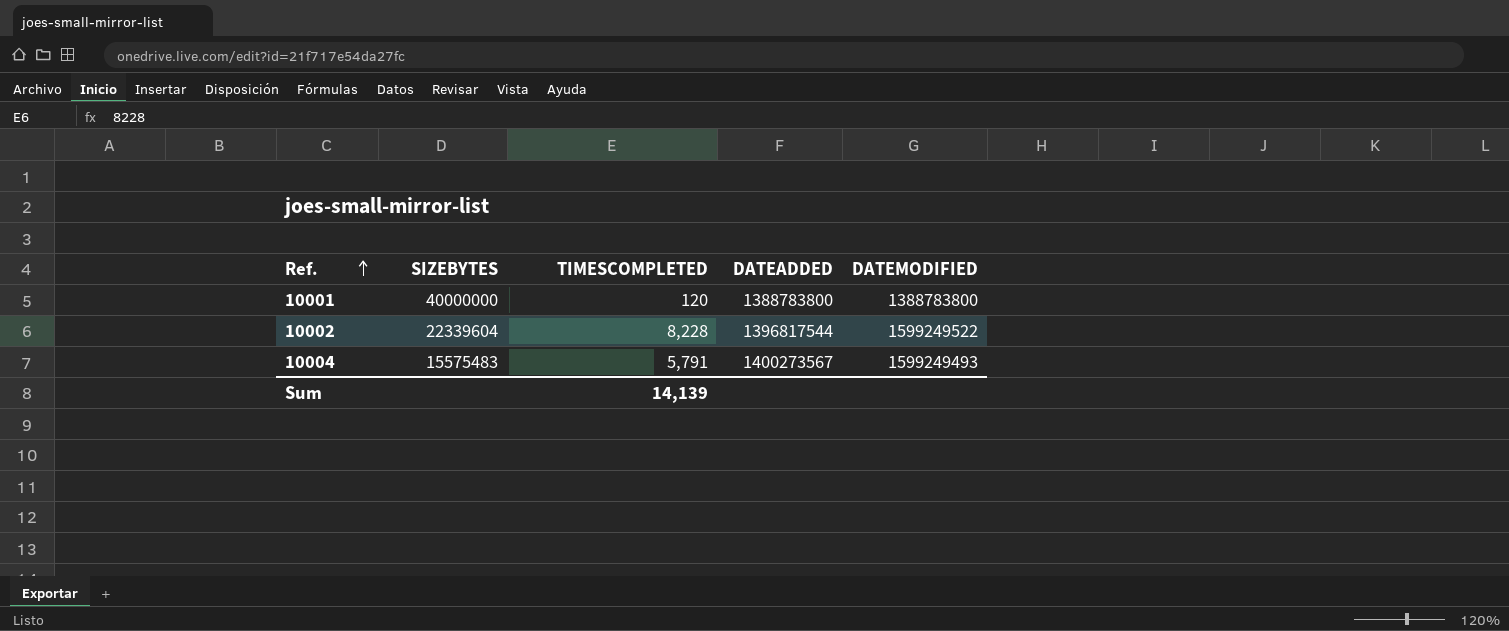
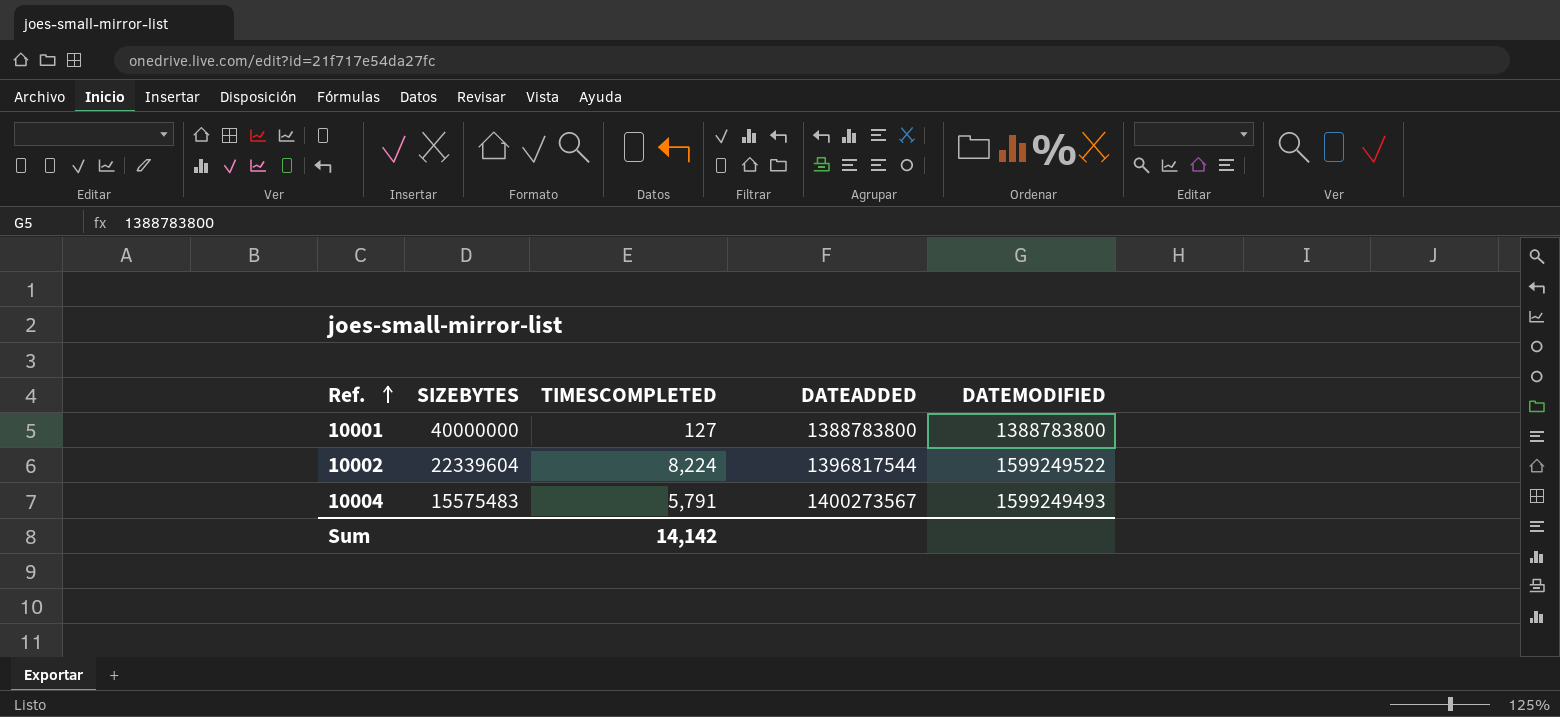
10001 | TIMESCOMPLETED: 120 -> 127
10002 | TIMESCOMPLETED: 8,228 -> 8,224
Sum | TIMESCOMPLETED: 14,139 -> 14,142

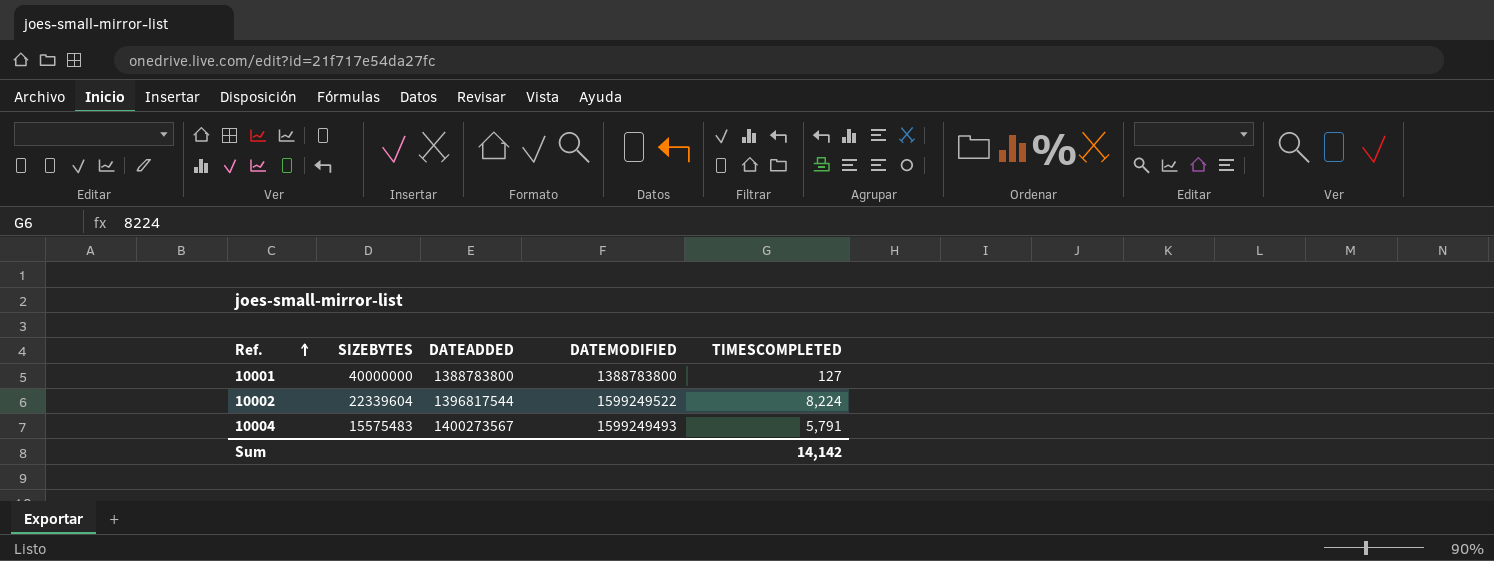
column TIMESCOMPLETED | position: 3 -> 5

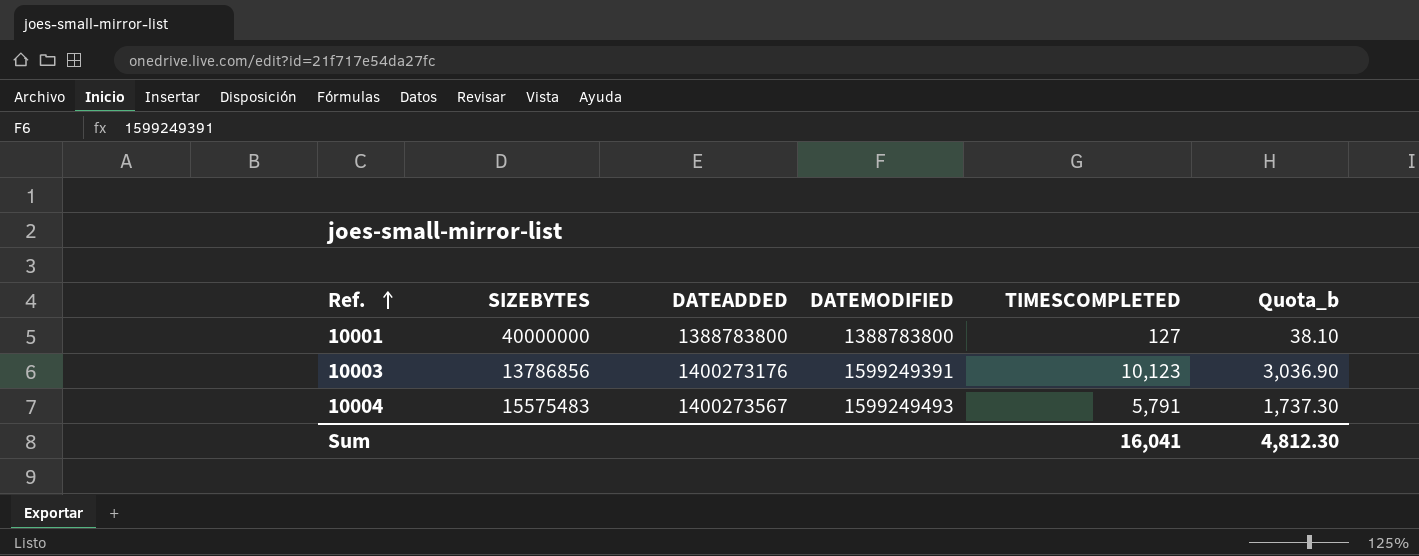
column Quota_b | formula: none -> [TIMESCOMPLETED] * 0.3
row 10002: 22339604 | 1396817544 | 1599249522 | 8,224 -> none
row 10003: none -> 13786856 | 1400273176 | 1599249391 | 10,123 | 3,036.90
Sum | TIMESCOMPLETED: 14,142 -> 16,041

